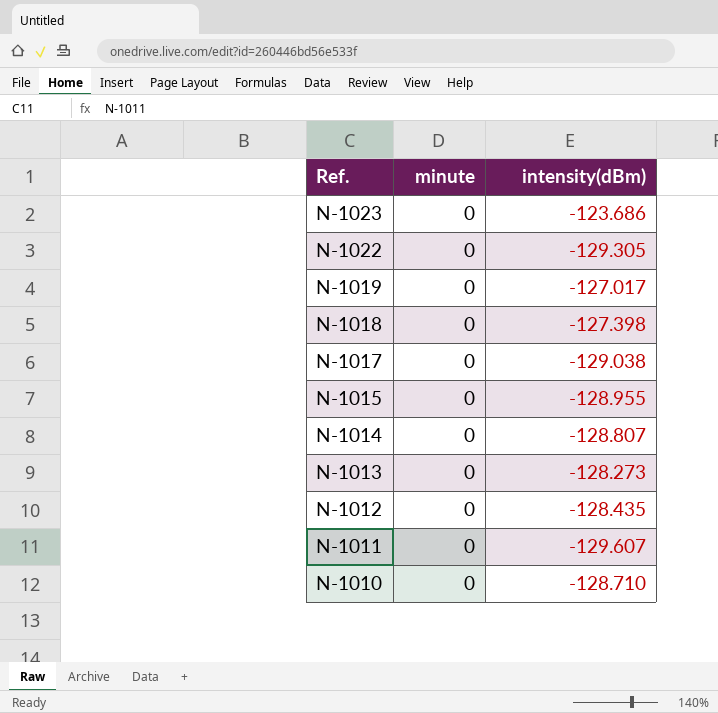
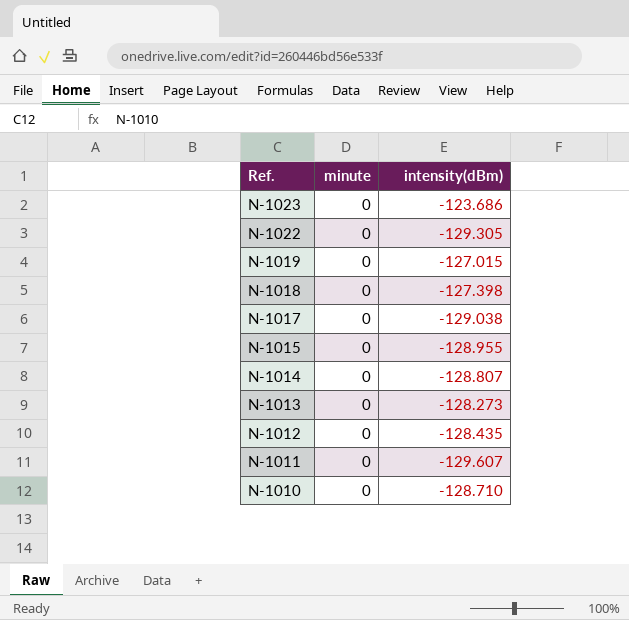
N-1019 | intensity(dBm): -127.017 -> -127.015

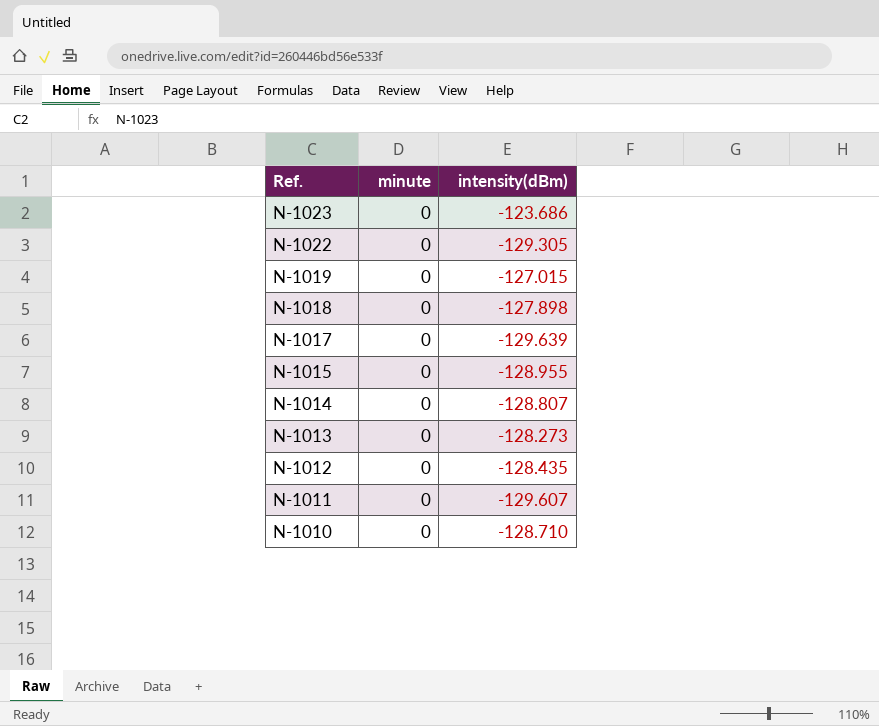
N-1018 | intensity(dBm): -127.398 -> -127.898
N-1017 | intensity(dBm): -129.038 -> -129.639

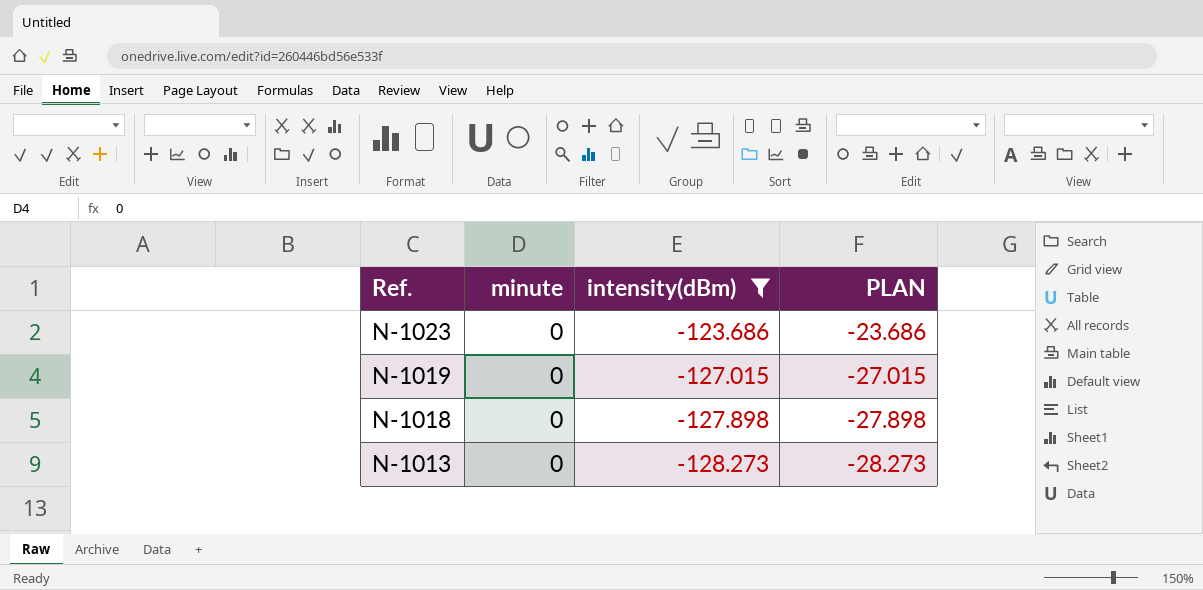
filter: none -> intensity(dBm) >= -128.273
column PLAN | formula: none -> [intensity(dBm)] + 100

